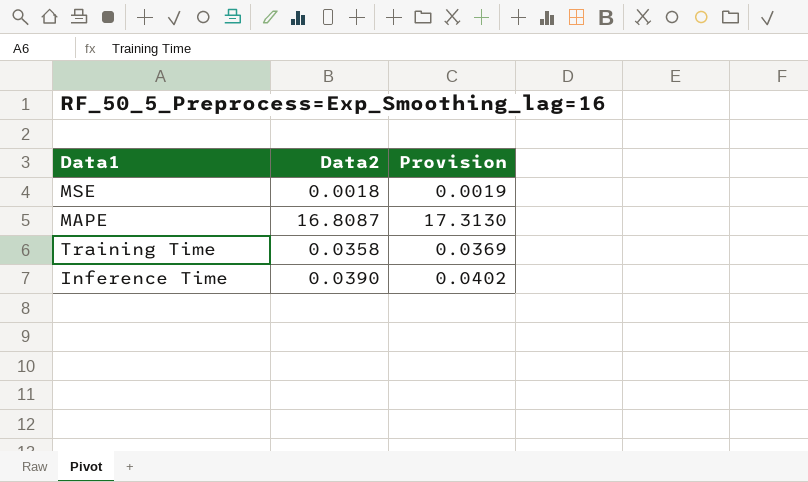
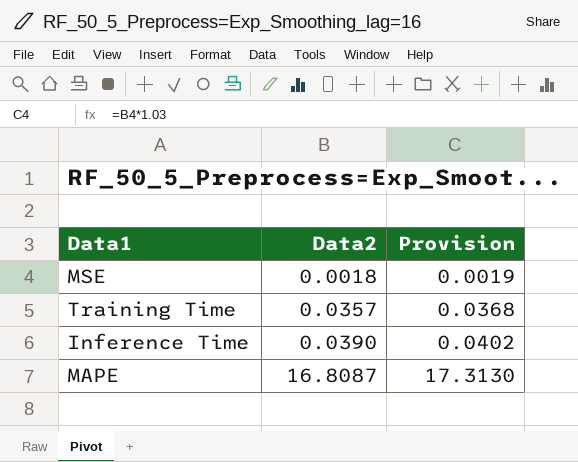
row order: none -> Data2 ascending
Training Time | Data2: 0.0358 -> 0.0357
Training Time | Provision: 0.0369 -> 0.0368

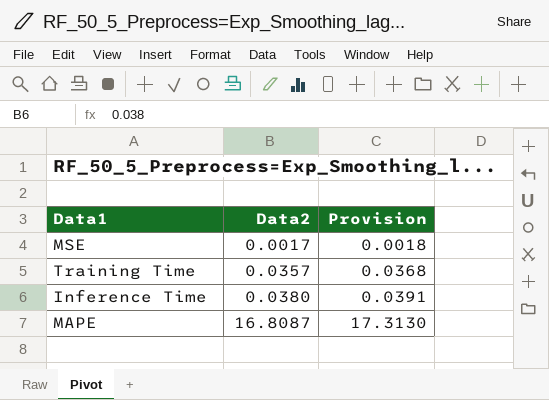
MSE | Data2: 0.0018 -> 0.0017
MSE | Provision: 0.0019 -> 0.0018
Inference Time | Data2: 0.0390 -> 0.0380
Inference Time | Provision: 0.0402 -> 0.0391

